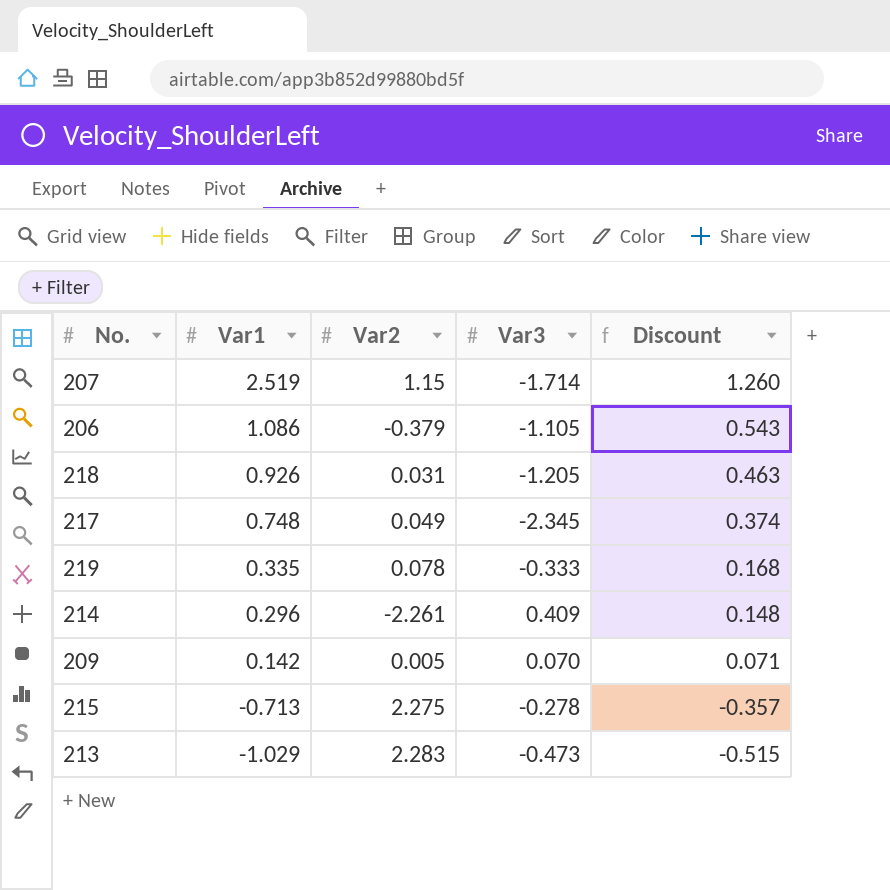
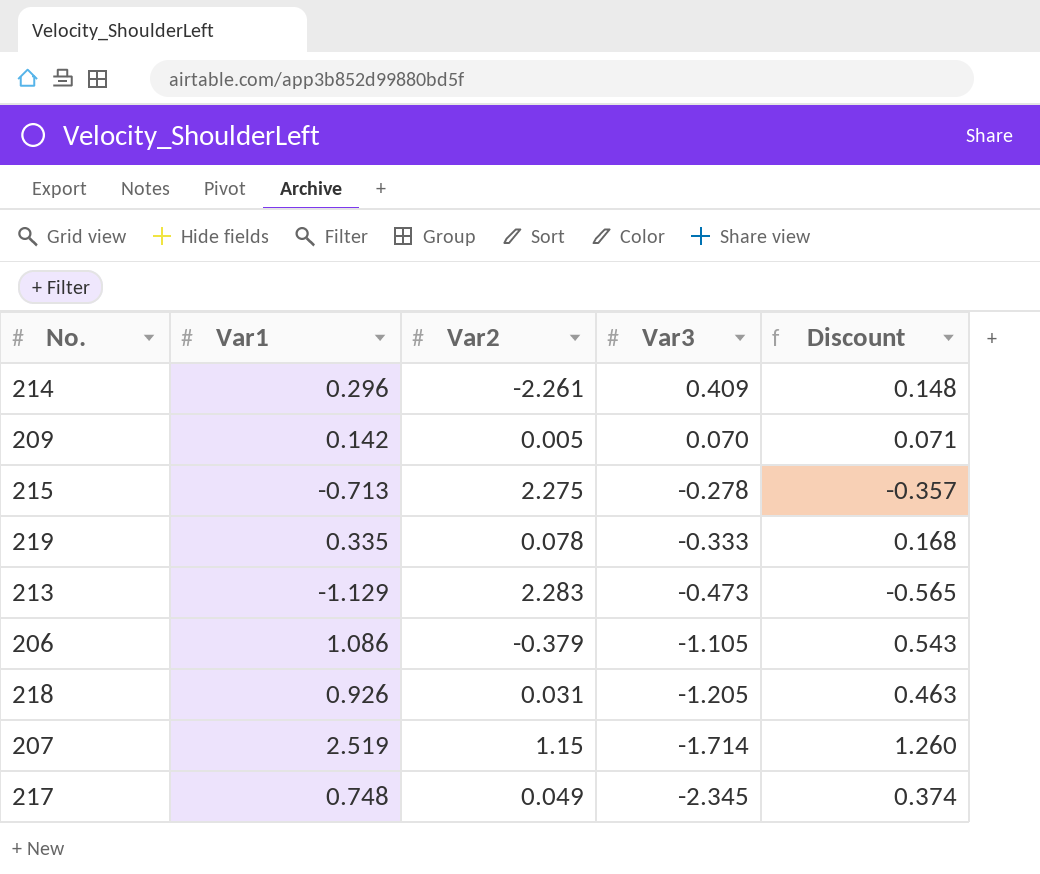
row order: Var1 descending -> Var3 descending
213 | Var1: -1.029 -> -1.129
213 | Discount: -0.515 -> -0.565

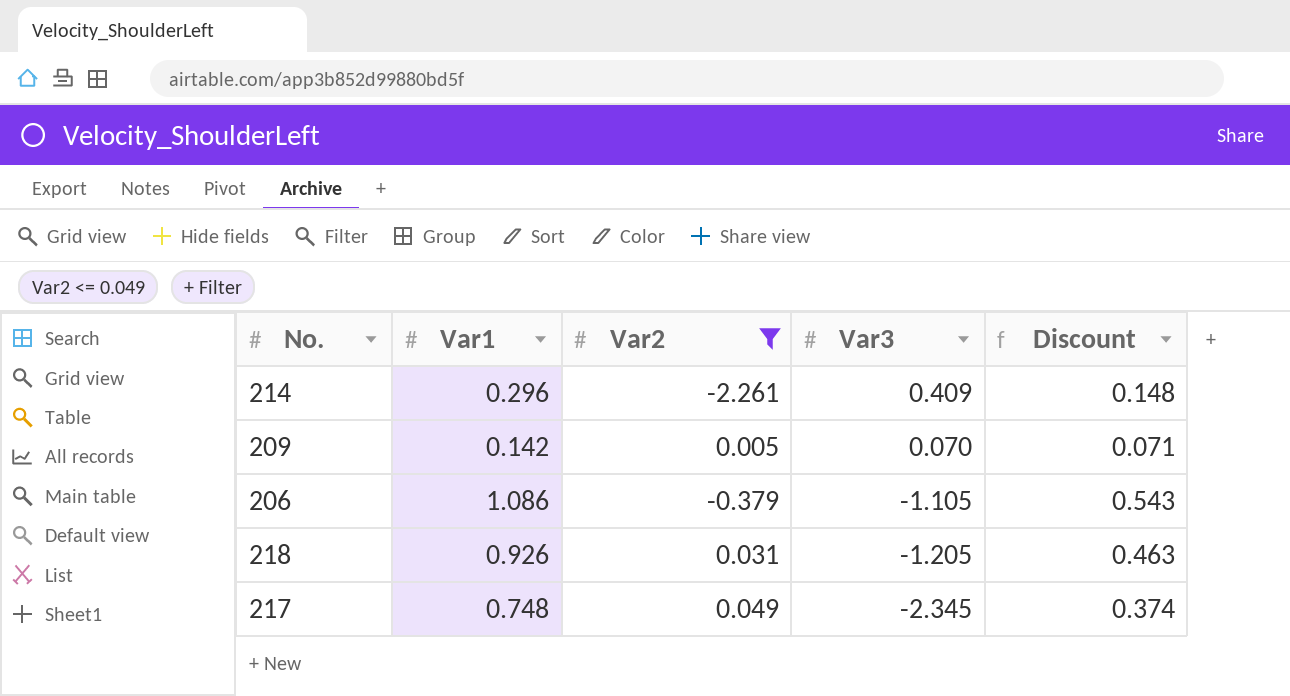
filter: none -> Var2 <= 0.049

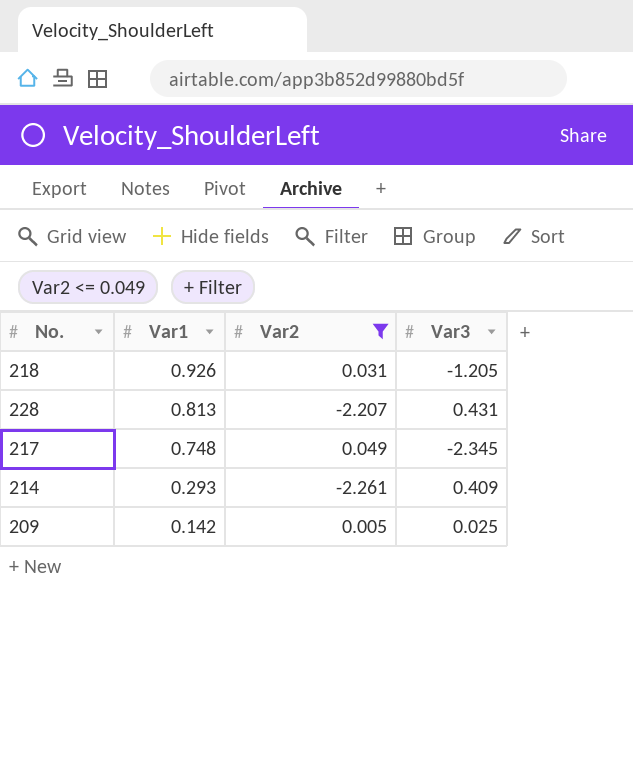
row order: Var3 descending -> Var1 descending
column Discount | formula: [Var1] * 0.5 -> none
row 206: 1.086 | -0.379 | -1.105 | 0.543 -> none
row 228: none -> 0.813 | -2.207 | 0.431
214 | Var1: 0.296 -> 0.293
209 | Var3: 0.070 -> 0.025

